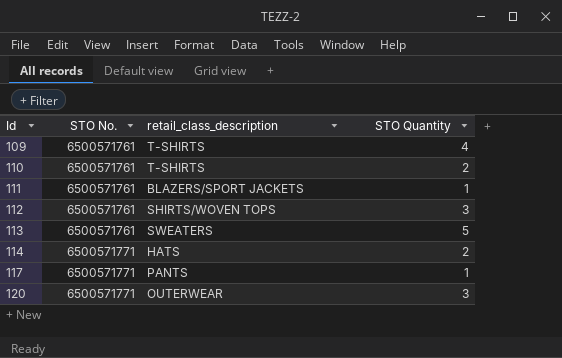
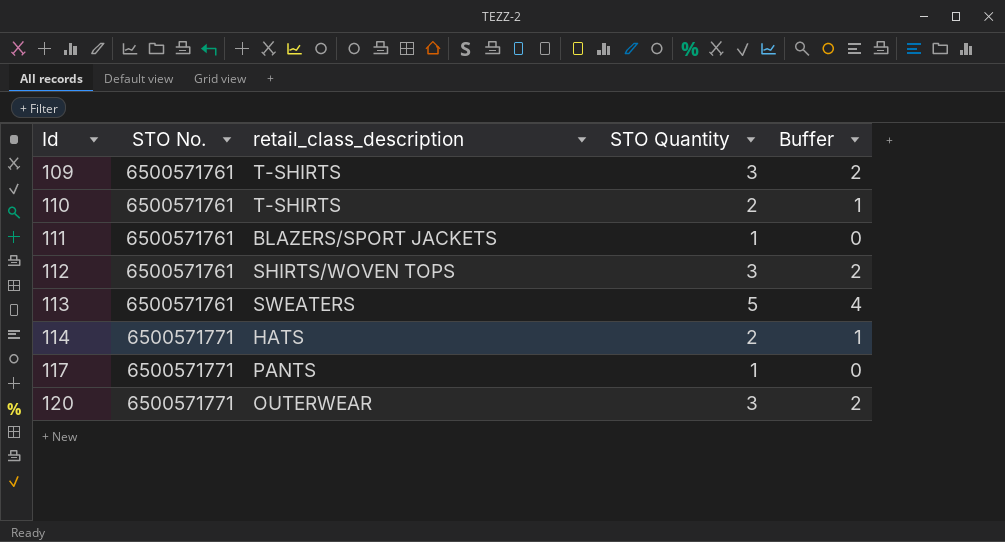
column Buffer | formula: none -> [STO Quantity] - 1
109 | STO Quantity: 4 -> 3

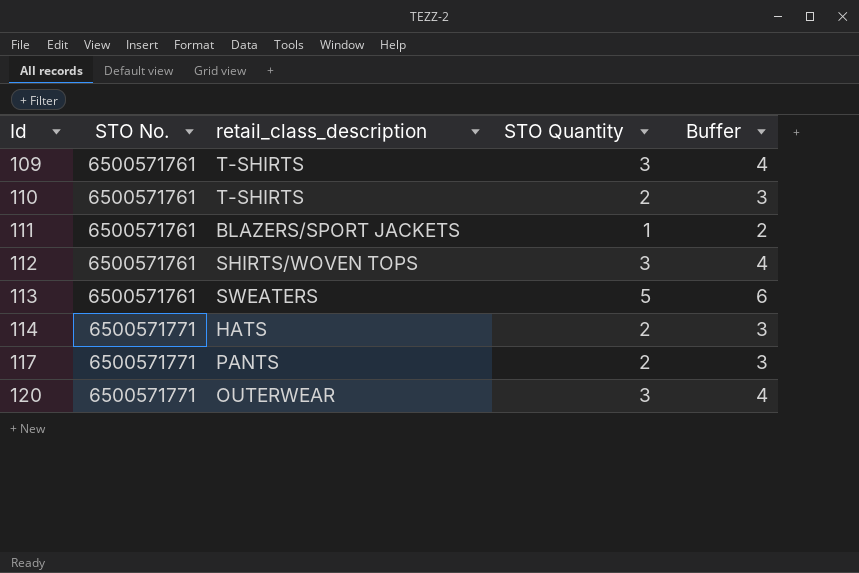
column Buffer | formula: [STO Quantity] - 1 -> [STO Quantity] + 1
117 | STO Quantity: 1 -> 2

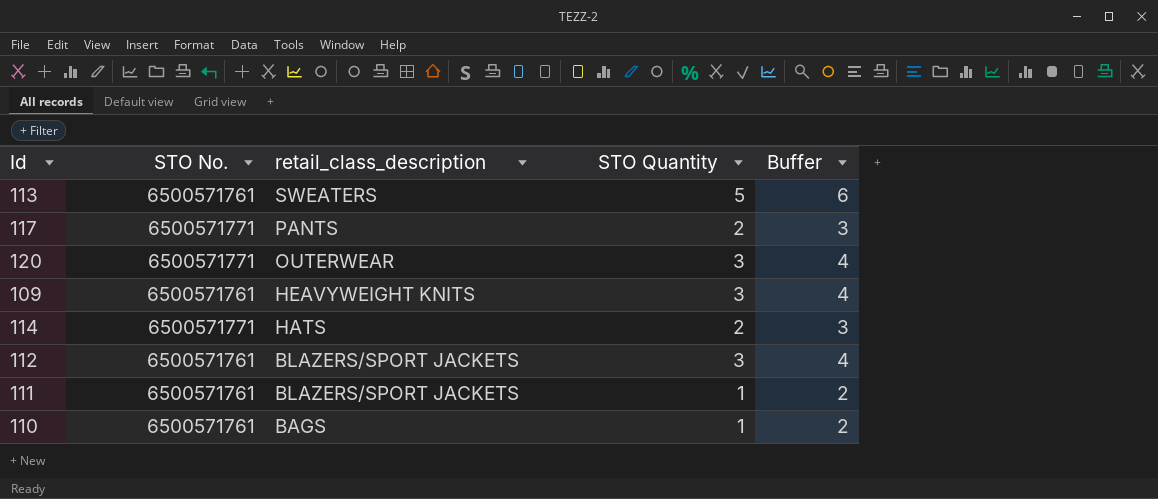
row order: Id ascending -> retail_class_description descending
109 | retail_class_description: T-SHIRTS -> HEAVYWEIGHT KNITS
112 | retail_class_description: SHIRTS/WOVEN TOPS -> BLAZERS/SPORT JACKETS
110 | retail_class_description: T-SHIRTS -> BAGS
110 | STO Quantity: 2 -> 1
110 | Buffer: 3 -> 2

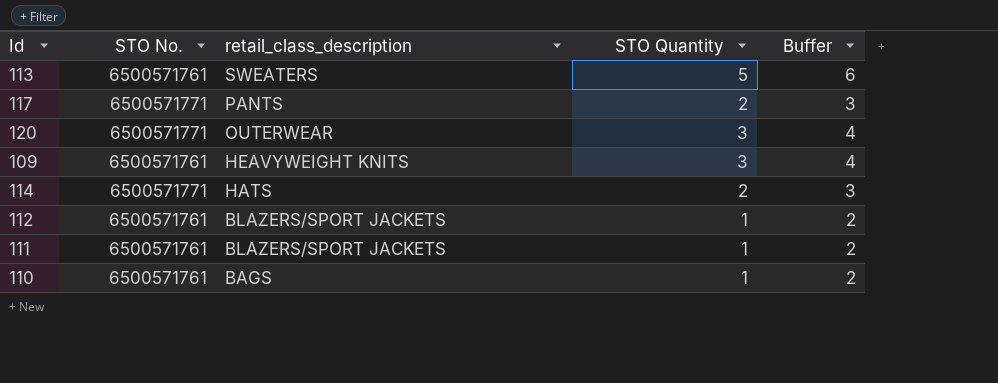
112 | STO Quantity: 3 -> 1
112 | Buffer: 4 -> 2

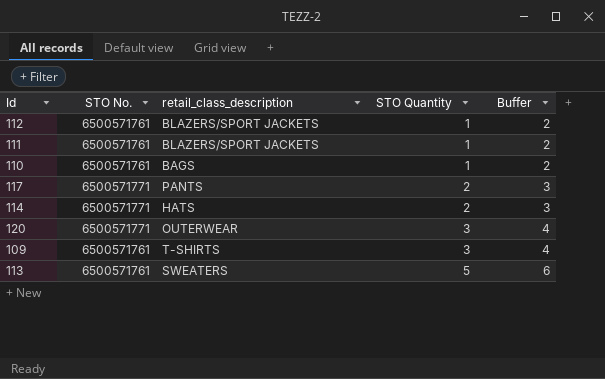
row order: retail_class_description descending -> STO Quantity ascending
109 | retail_class_description: HEAVYWEIGHT KNITS -> T-SHIRTS

